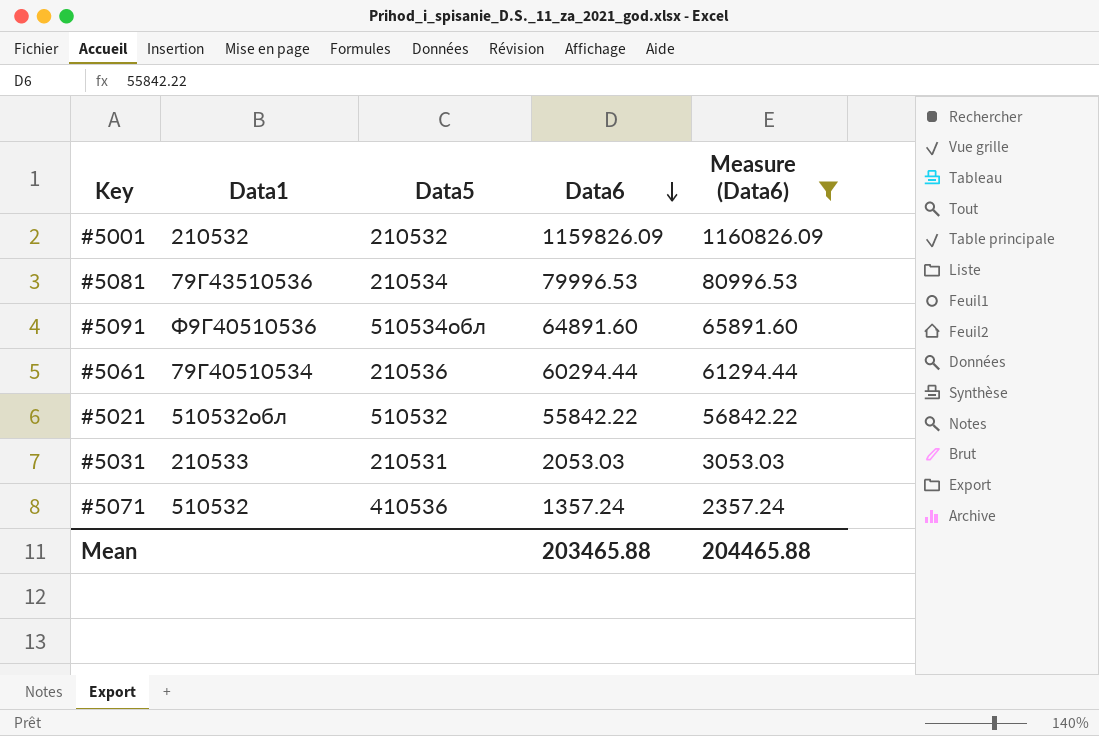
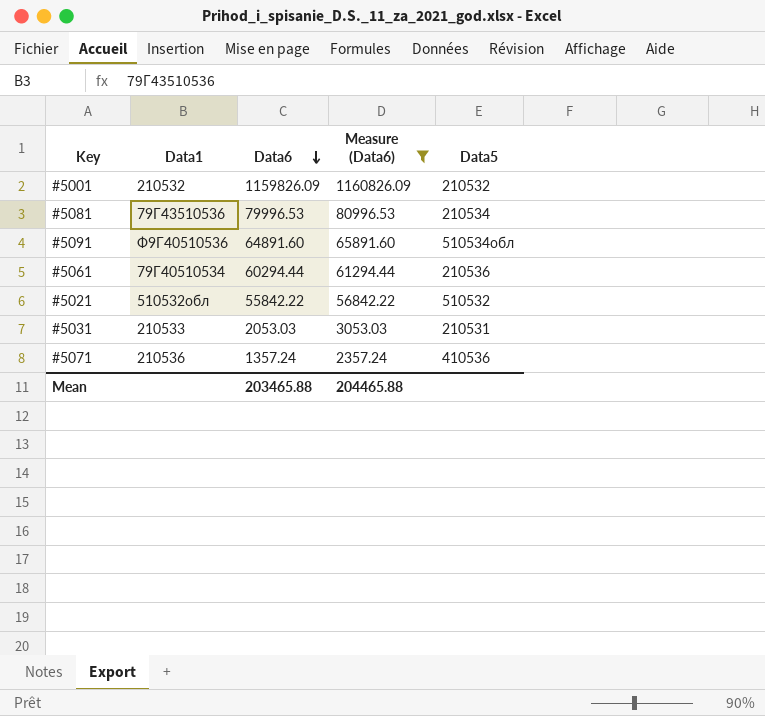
column Data5 | position: 3 -> 5
#5071 | Data1: 510532 -> 210536

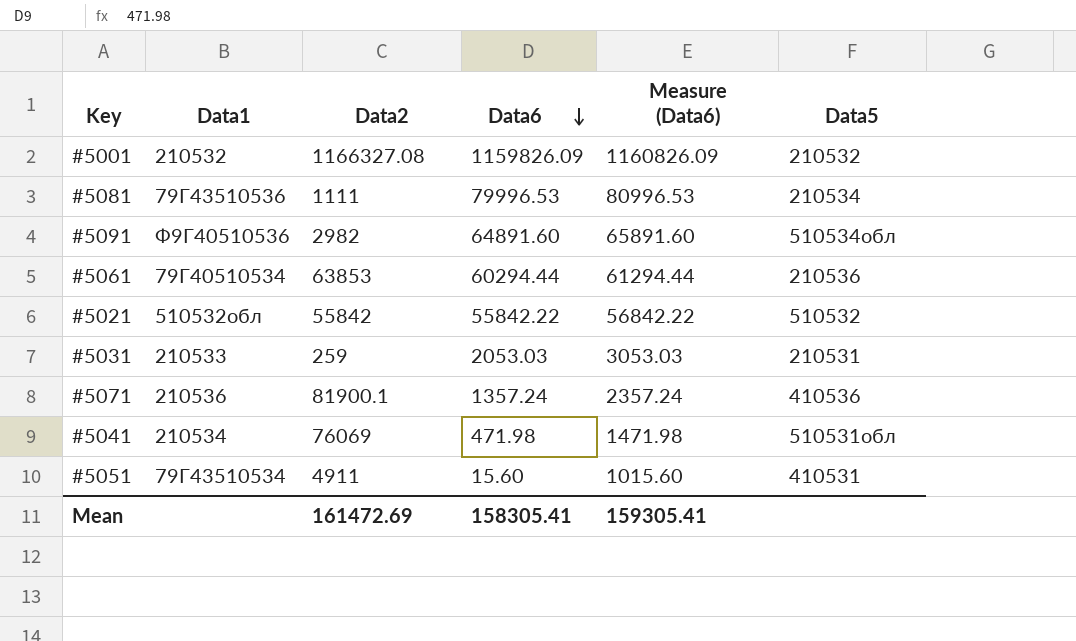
filter: Measure (Data6) >= 2357.24 -> none
column Data2 | position: none -> 3
Mean | Data6: 203465.88 -> 158305.41
Mean | Measure (Data6): 204465.88 -> 159305.41

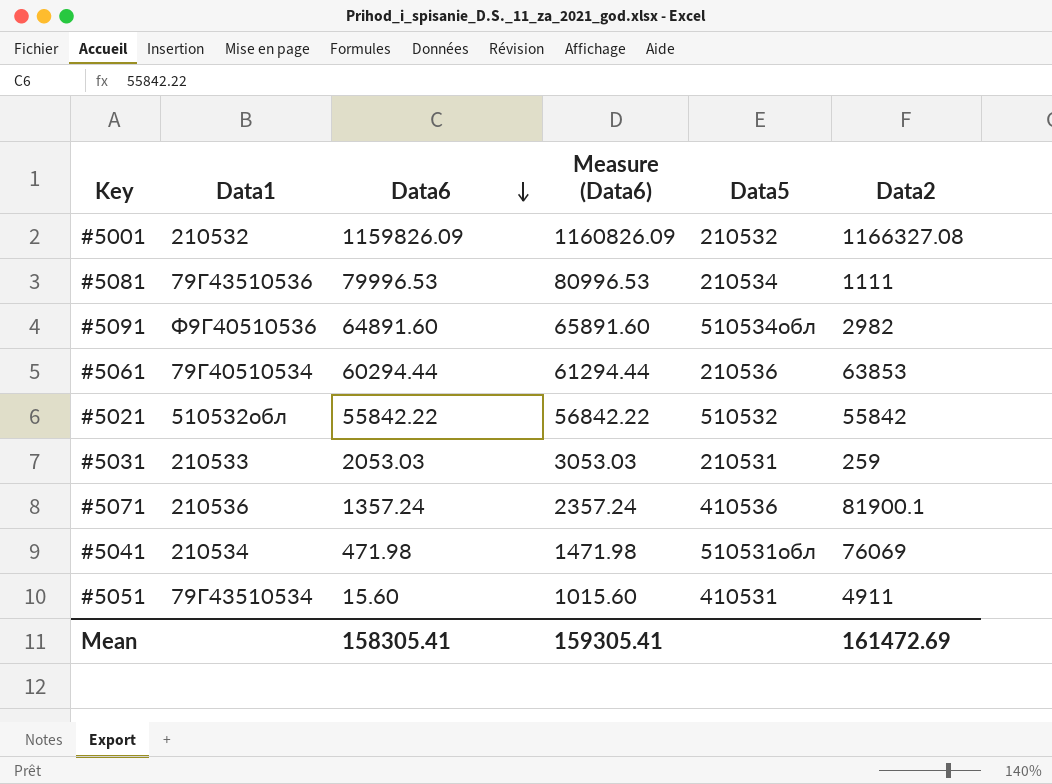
column Data2 | position: 3 -> 6

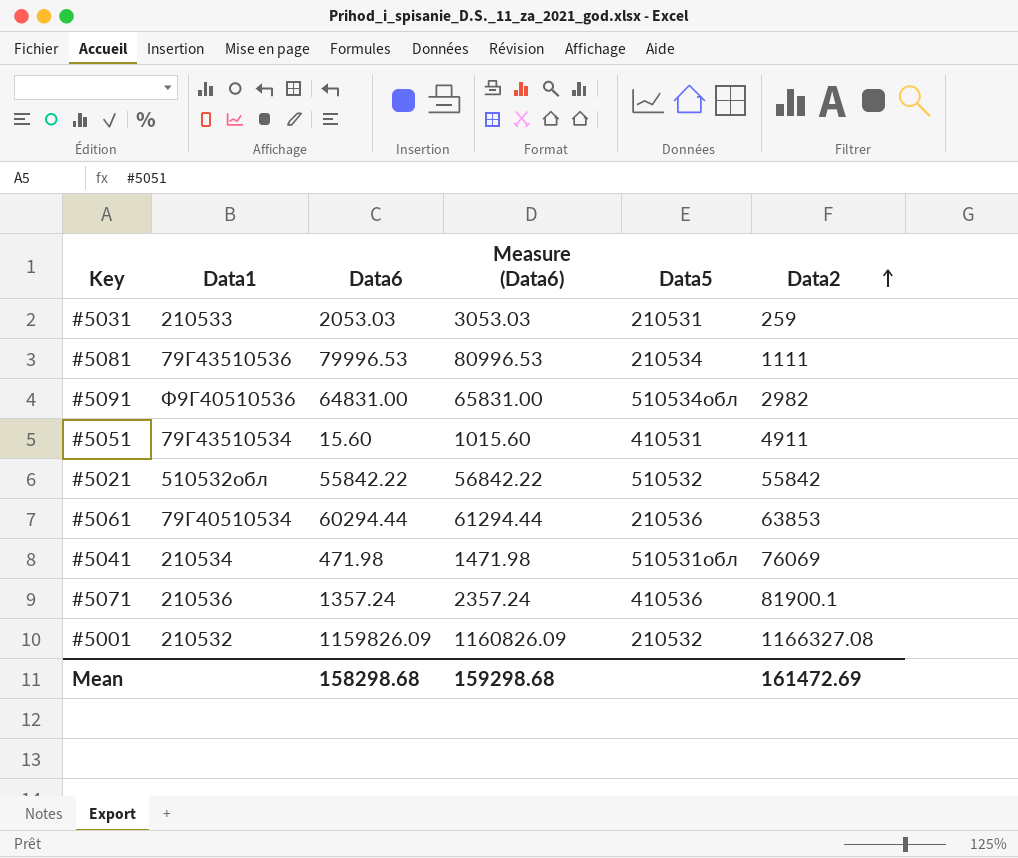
row order: Data6 descending -> Data2 ascending
#5091 | Data6: 64891.60 -> 64831.00
#5091 | Measure (Data6): 65891.60 -> 65831.00
Mean | Data6: 158305.41 -> 158298.68
Mean | Measure (Data6): 159305.41 -> 159298.68

